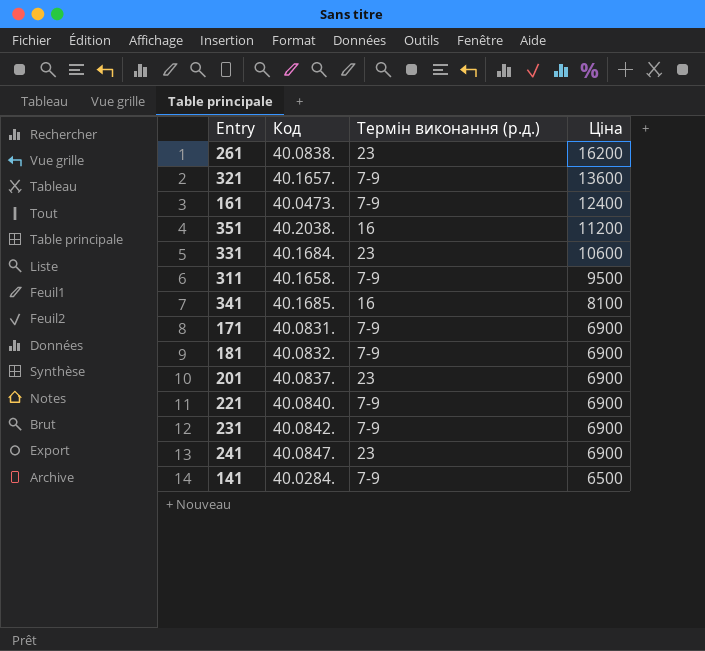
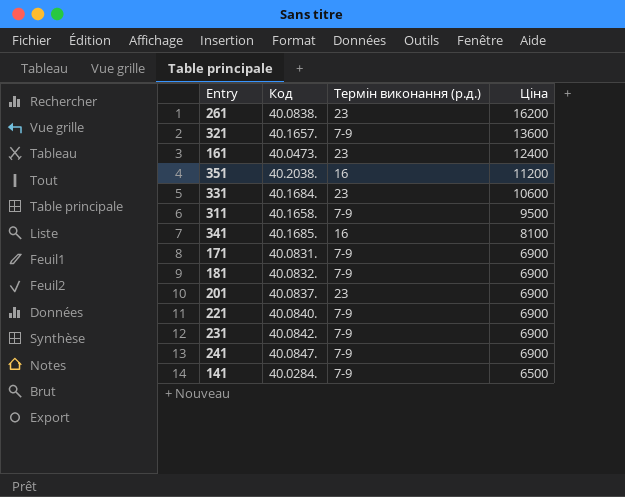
161 | Термін виконання (р.д.): 7-9 -> 23
241 | Термін виконання (р.д.): 23 -> 7-9

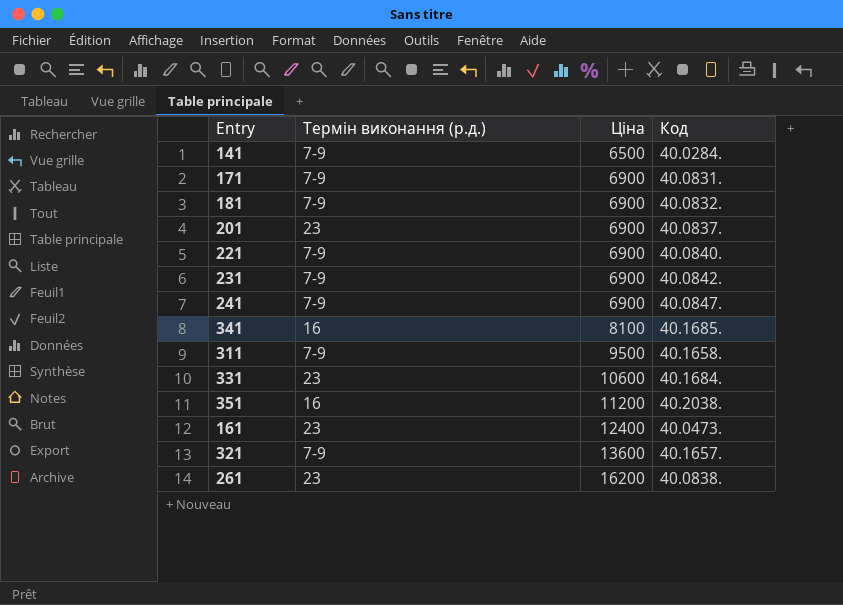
row order: Ціна descending -> Ціна ascending
column Код | position: 2 -> 4

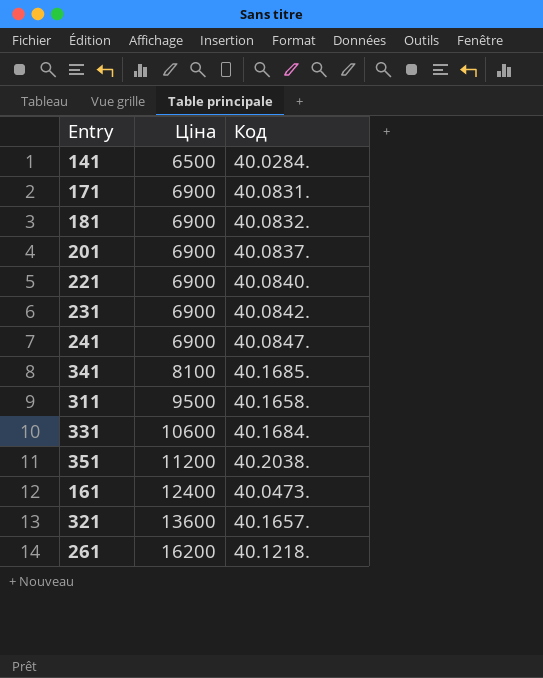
column Термін виконання (р.д.) | position: 2 -> none
261 | Код: 40.0838. -> 40.1218.

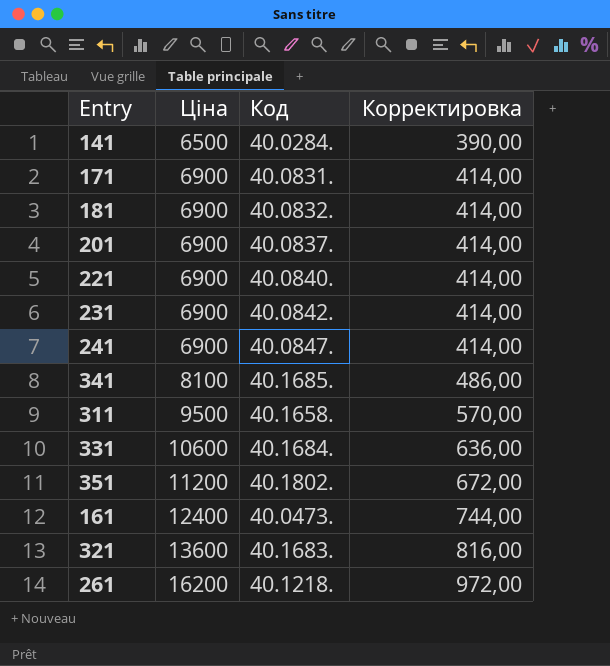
column Корректировка | formula: none -> [Ціна] * 0,06
351 | Код: 40.2038. -> 40.1802.
321 | Код: 40.1657. -> 40.1683.

